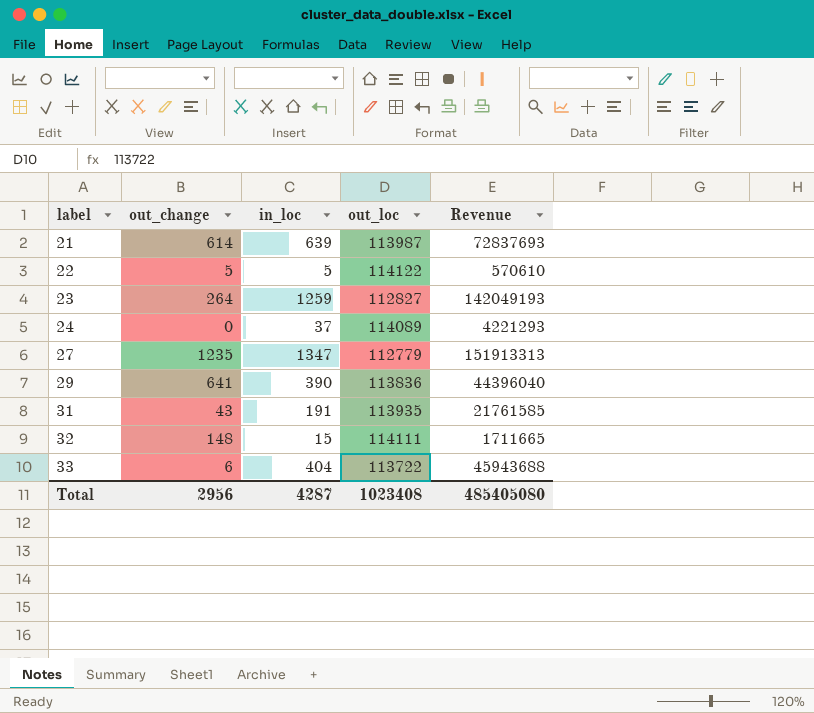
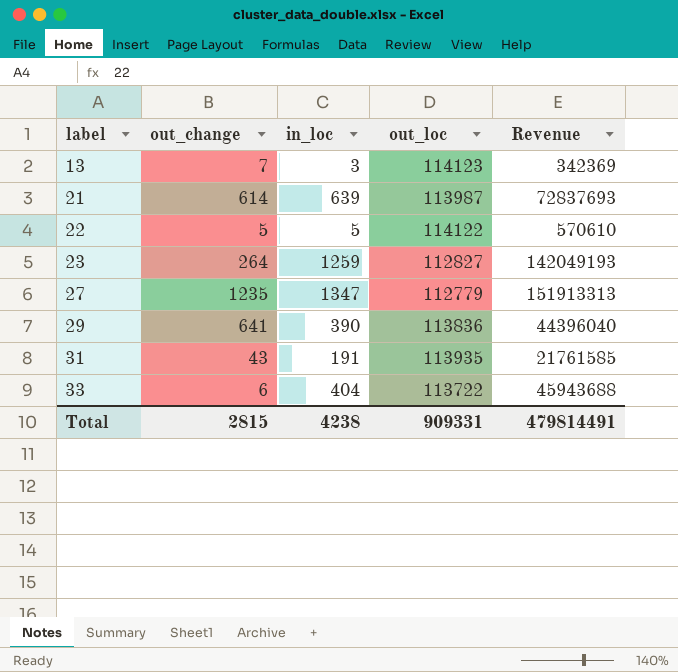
row 24: 0 | 37 | 114089 | 4221293 -> none
row 32: 148 | 15 | 114111 | 1711665 -> none
row 13: none -> 7 | 3 | 114123 | 342369
Total | out_change: 2956 -> 2815
Total | in_loc: 4287 -> 4238
Total | out_loc: 1023408 -> 909331
Total | Revenue: 485405080 -> 479814491

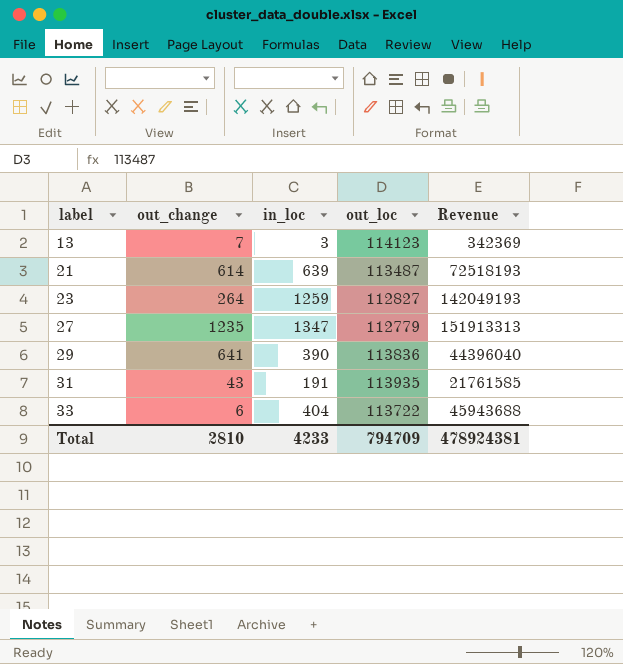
row 22: 5 | 5 | 114122 | 570610 -> none
21 | out_loc: 113987 -> 113487
21 | Revenue: 72837693 -> 72518193
Total | out_change: 2815 -> 2810
Total | in_loc: 4238 -> 4233
Total | out_loc: 909331 -> 794709
Total | Revenue: 479814491 -> 478924381

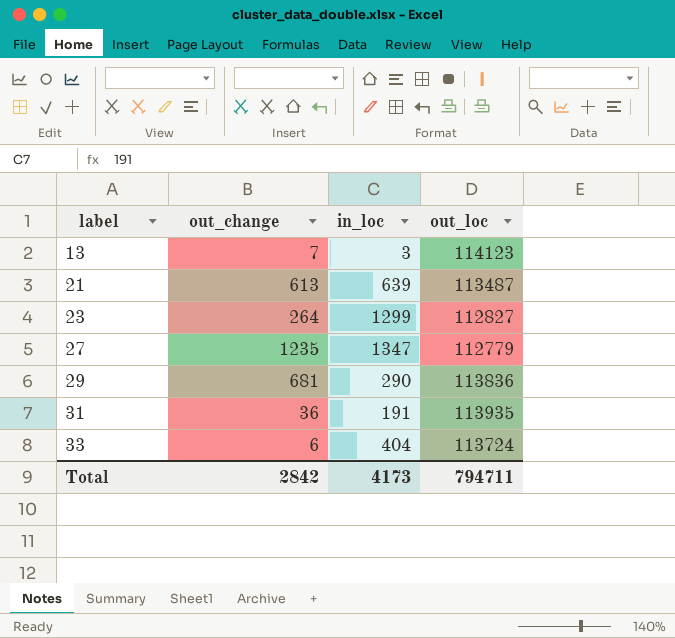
column Revenue | formula: [in_loc] * [out_loc] -> none
21 | out_change: 614 -> 613
23 | in_loc: 1259 -> 1299
29 | out_change: 641 -> 681
29 | in_loc: 390 -> 290
31 | out_change: 43 -> 36
33 | out_loc: 113722 -> 113724
Total | out_change: 2810 -> 2842
Total | in_loc: 4233 -> 4173
Total | out_loc: 794709 -> 794711

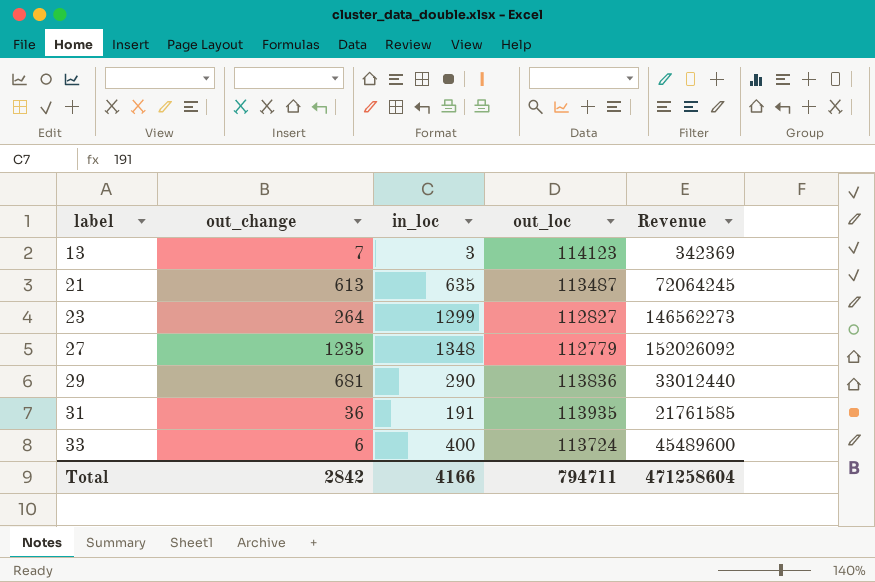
column Revenue | formula: none -> [in_loc] * [out_loc]
21 | in_loc: 639 -> 635
27 | in_loc: 1347 -> 1348
33 | in_loc: 404 -> 400
Total | in_loc: 4173 -> 4166

